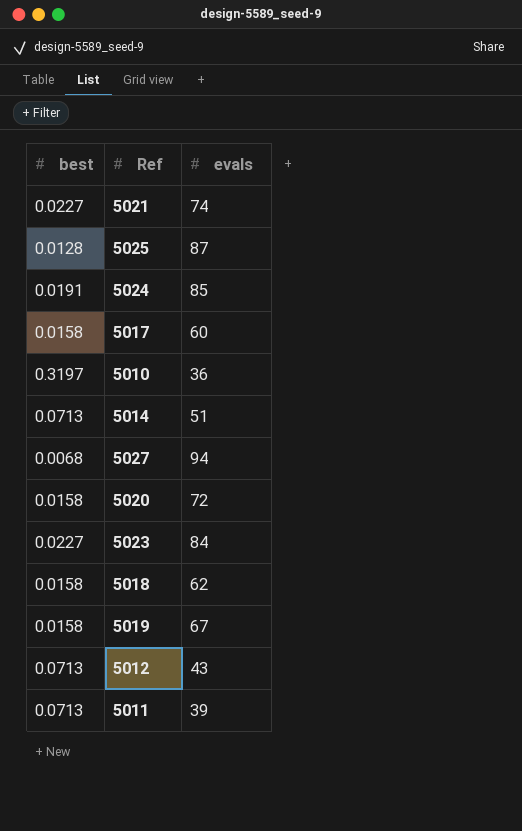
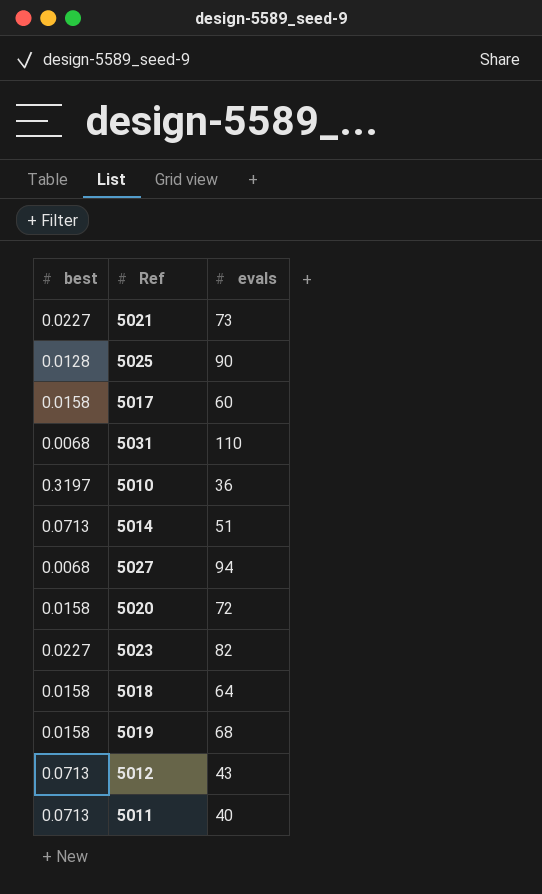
row 5024: 0.0191 | 85 -> none
5021 | evals: 74 -> 73
5025 | evals: 87 -> 90
row 5031: none -> 0.0068 | 110
5023 | evals: 84 -> 82
5018 | evals: 62 -> 64
5019 | evals: 67 -> 68
5011 | evals: 39 -> 40

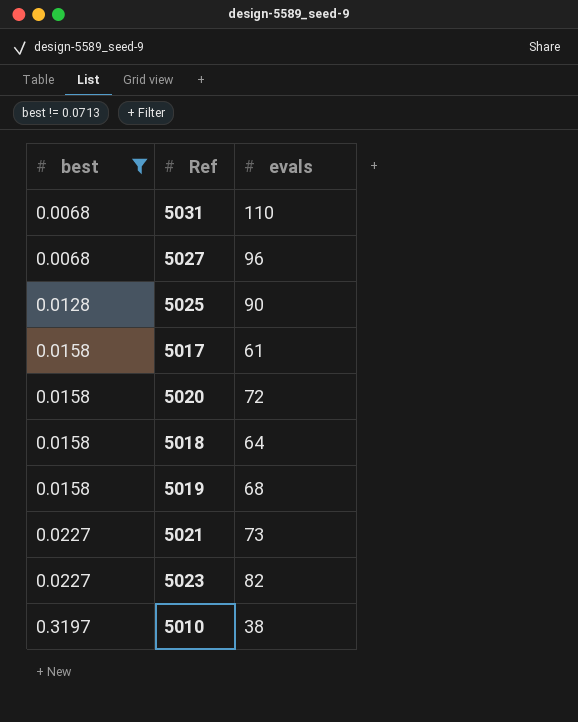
filter: none -> best != 0.0713
row order: none -> best ascending
5027 | evals: 94 -> 96
5017 | evals: 60 -> 61
5010 | evals: 36 -> 38

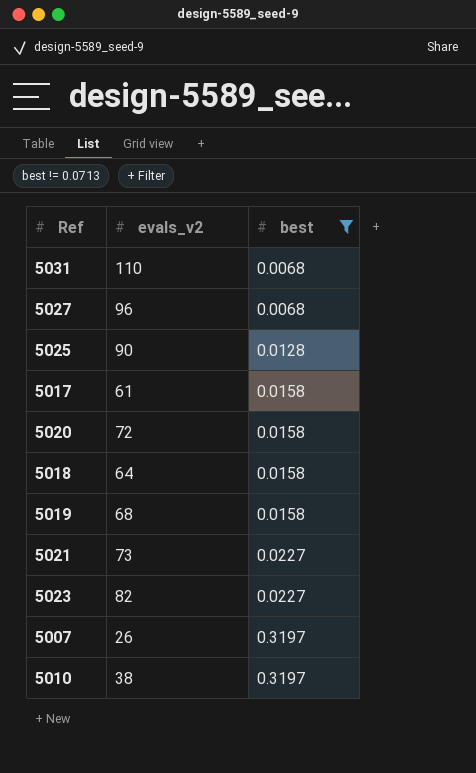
column name: evals -> evals_v2
column best | position: 1 -> 3
row 5007: none -> 26 | 0.3197

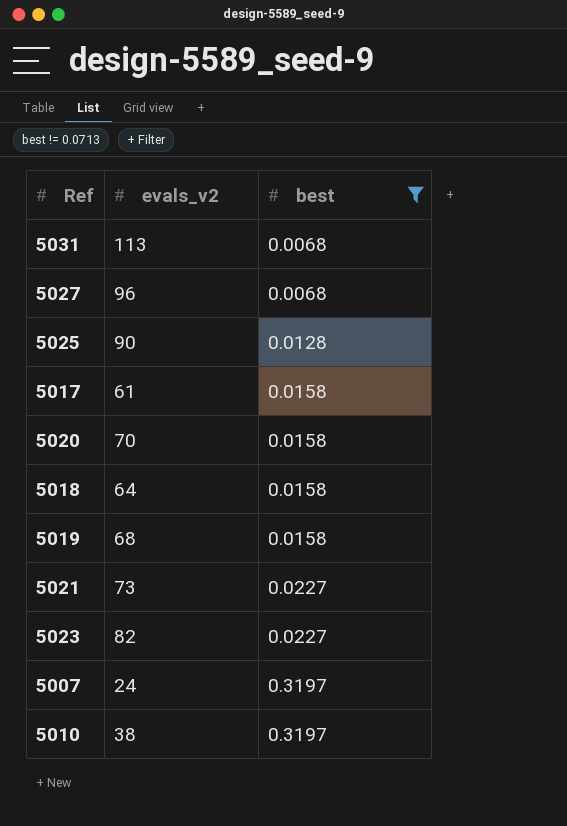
5031 | evals_v2: 110 -> 113
5020 | evals_v2: 72 -> 70
5007 | evals_v2: 26 -> 24

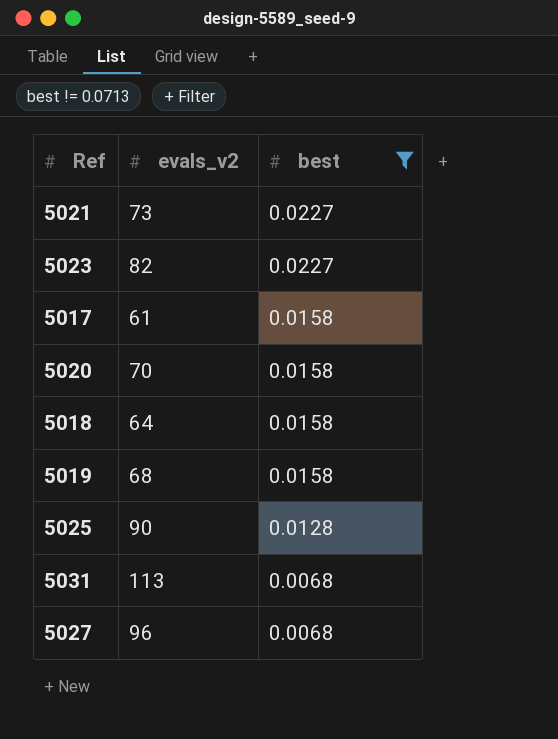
row order: best ascending -> best descending
row 5007: 24 | 0.3197 -> none
row 5010: 38 | 0.3197 -> none

